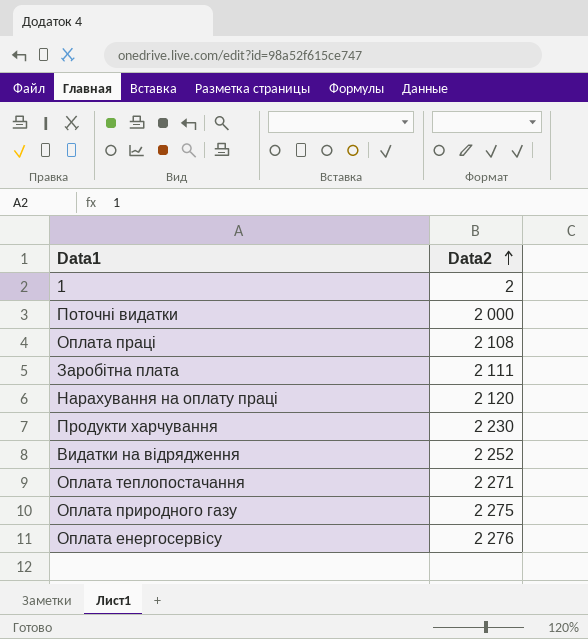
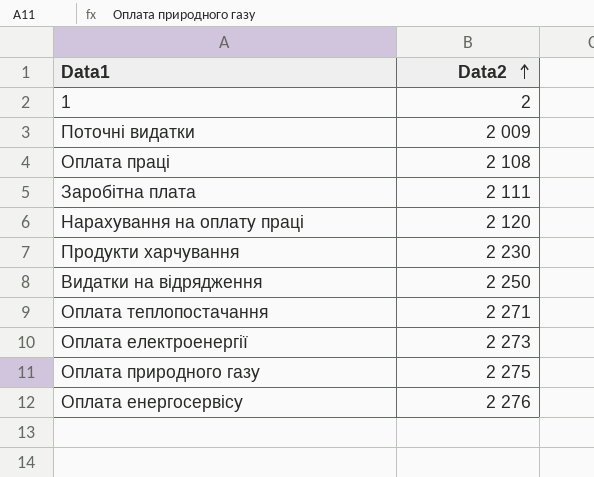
Поточні видатки | Data2: 2 000 -> 2 009
Видатки на відрядження | Data2: 2 252 -> 2 250
row Оплата електроенергії: none -> 2 273

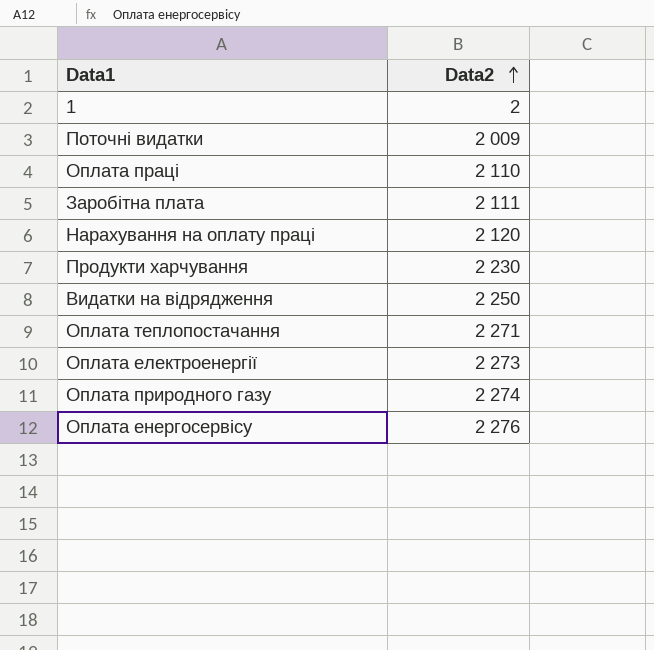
Оплата праці | Data2: 2 108 -> 2 110
Оплата природного газу | Data2: 2 275 -> 2 274

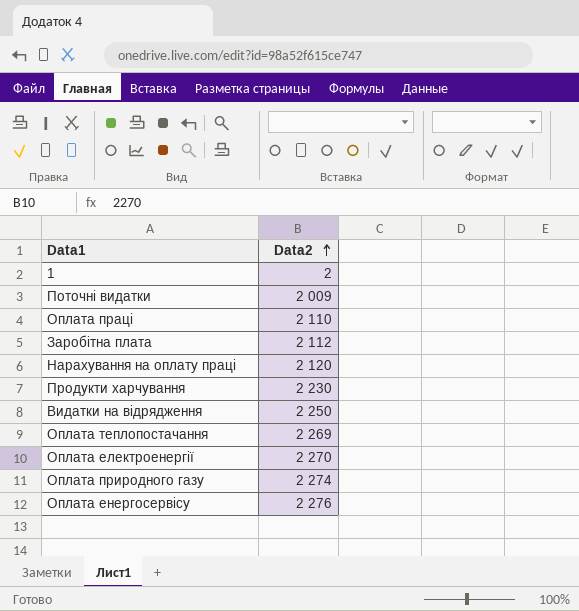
Заробітна плата | Data2: 2 111 -> 2 112
Оплата теплопостачання | Data2: 2 271 -> 2 269
Оплата електроенергії | Data2: 2 273 -> 2 270

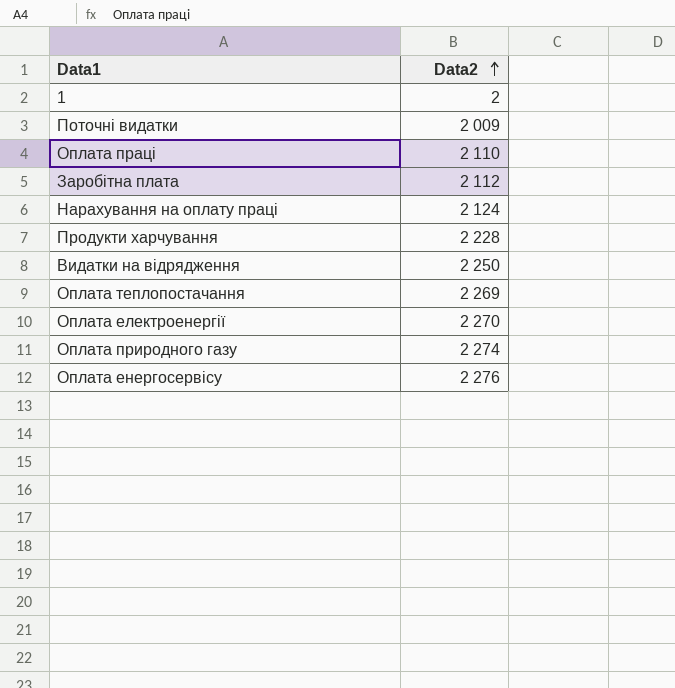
Нарахування на оплату праці | Data2: 2 120 -> 2 124
Продукти харчування | Data2: 2 230 -> 2 228

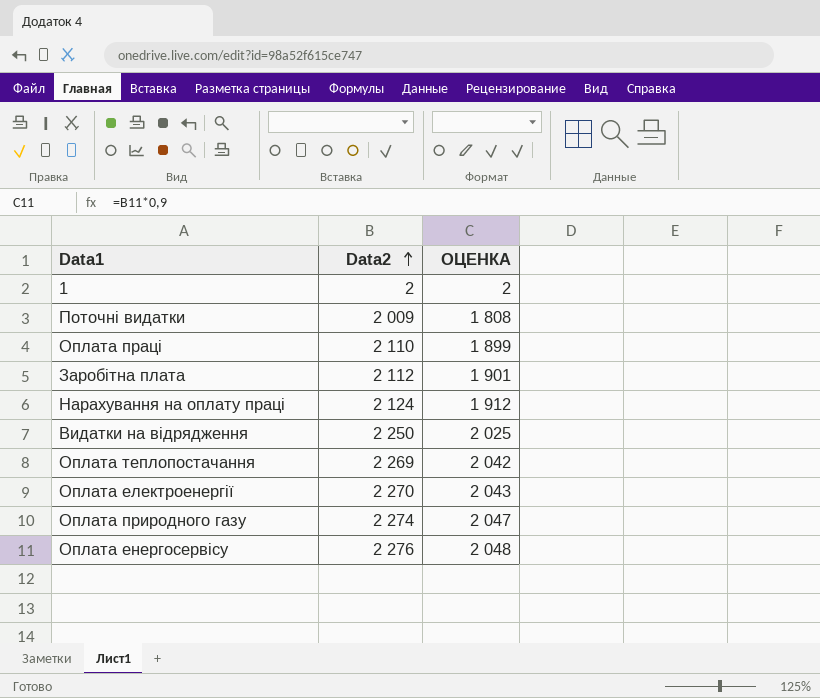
column ОЦЕНКА | formula: none -> [Data2] * 0,9
row Продукти харчування: 2 228 -> none

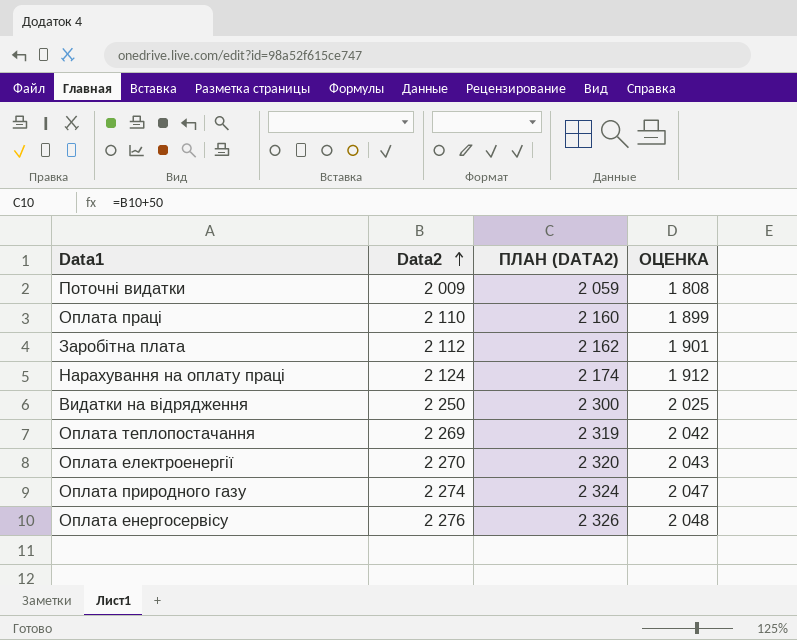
column ПЛАН (DATA2) | formula: none -> [Data2] + 50
row 1: 2 | 2 -> none

